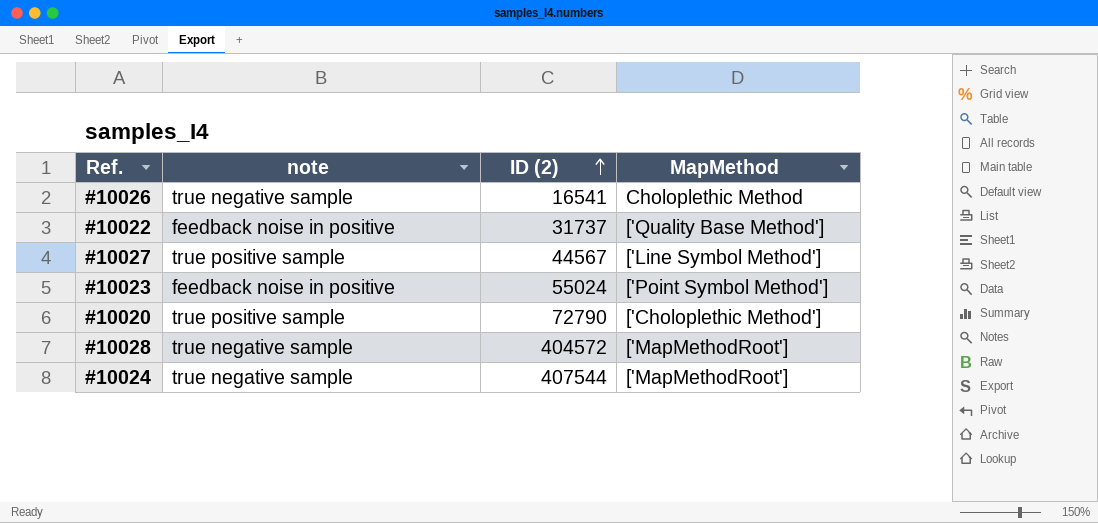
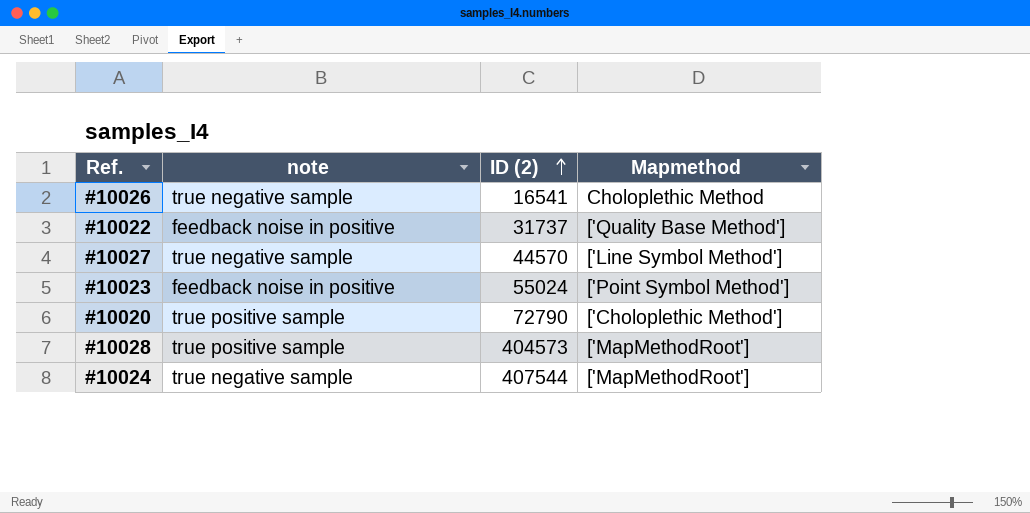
column name: MapMethod -> Mapmethod
#10027 | note: true positive sample -> true negative sample
#10027 | ID (2): 44567 -> 44570
#10028 | note: true negative sample -> true positive sample
#10028 | ID (2): 404572 -> 404573

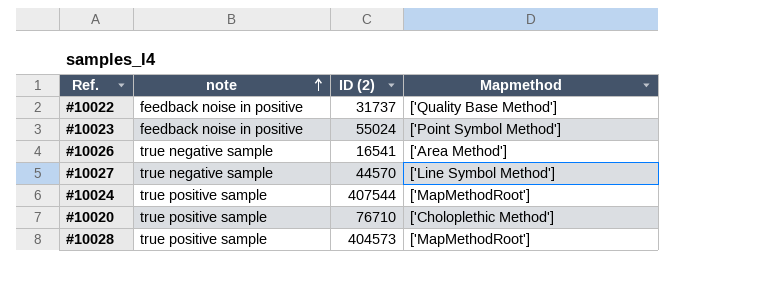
row order: ID (2) ascending -> note ascending
#10026 | Mapmethod: Choloplethic Method -> ['Area Method']
#10024 | note: true negative sample -> true positive sample
#10020 | ID (2): 72790 -> 76710

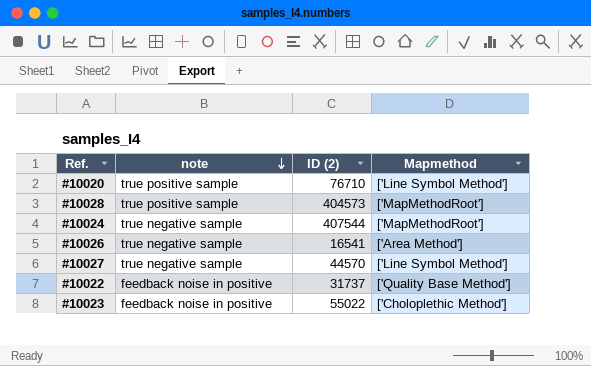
row order: note ascending -> note descending
#10020 | Mapmethod: ['Choloplethic Method'] -> ['Line Symbol Method']
#10024 | note: true positive sample -> true negative sample
#10023 | ID (2): 55024 -> 55022
#10023 | Mapmethod: ['Point Symbol Method'] -> ['Choloplethic Method']

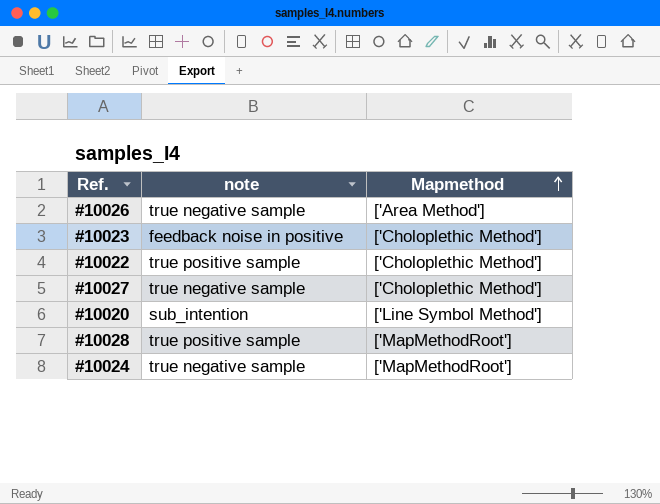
row order: note descending -> Mapmethod ascending
column ID (2) | position: 3 -> none
#10022 | note: feedback noise in positive -> true positive sample
#10022 | Mapmethod: ['Quality Base Method'] -> ['Choloplethic Method']
#10027 | Mapmethod: ['Line Symbol Method'] -> ['Choloplethic Method']
#10020 | note: true positive sample -> sub_intention

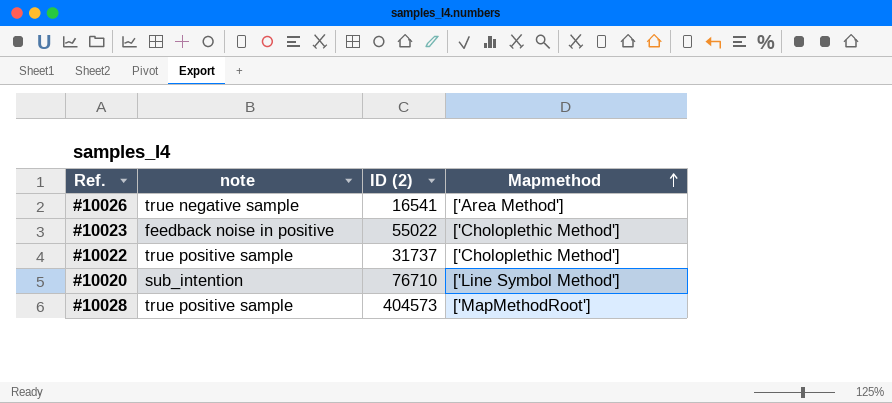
column ID (2) | position: none -> 3
row #10027: true negative sample | ['Choloplethic Method'] -> none
row #10024: true negative sample | ['MapMethodRoot'] -> none

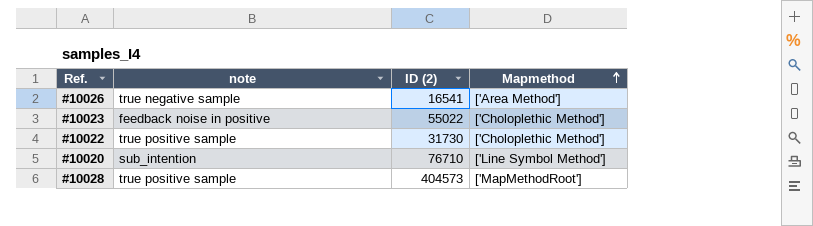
#10022 | ID (2): 31737 -> 31730

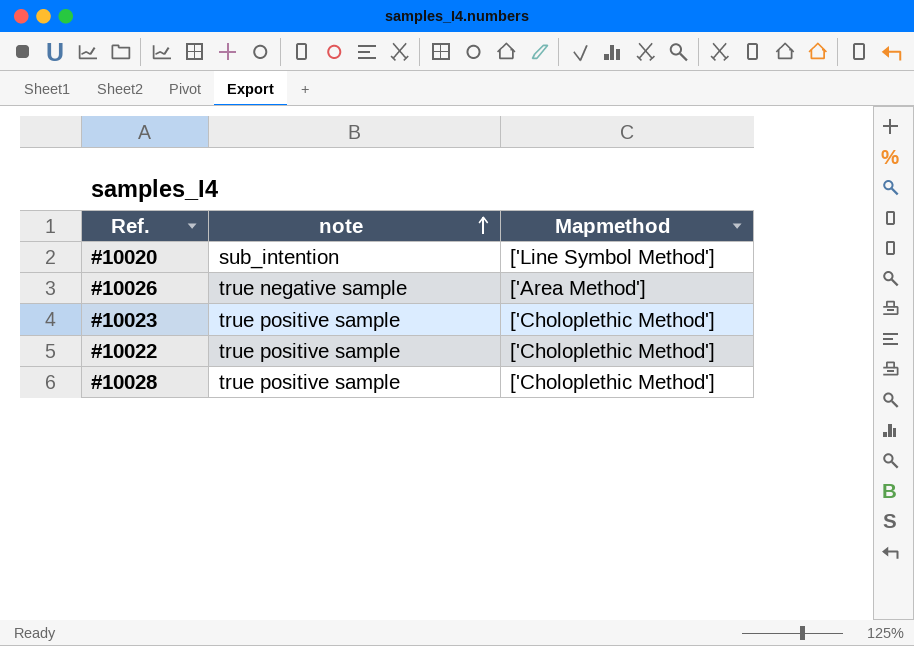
row order: Mapmethod ascending -> note ascending
column ID (2) | position: 3 -> none
#10023 | note: feedback noise in positive -> true positive sample
#10028 | Mapmethod: ['MapMethodRoot'] -> ['Choloplethic Method']

